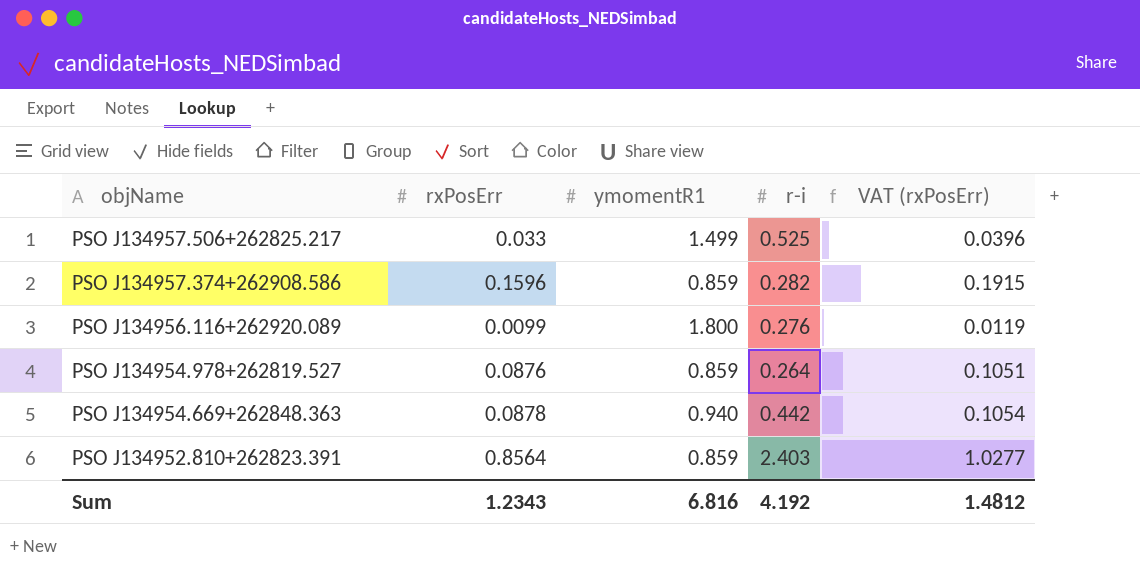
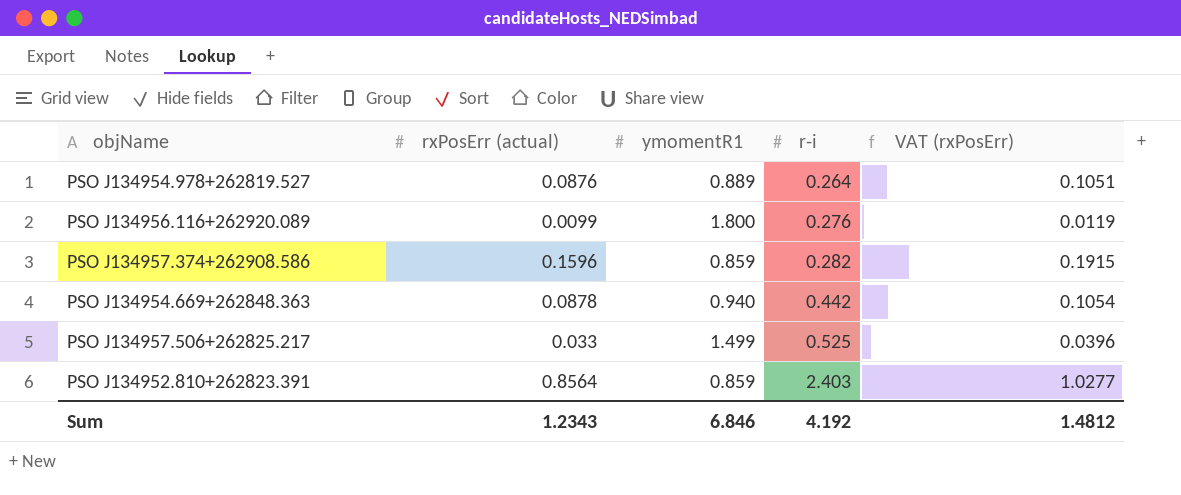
row order: objName descending -> r-i ascending
column name: rxPosErr -> rxPosErr (actual)
PSO J134954.978+262819.527 | ymomentR1: 0.859 -> 0.889
Sum | ymomentR1: 6.816 -> 6.846

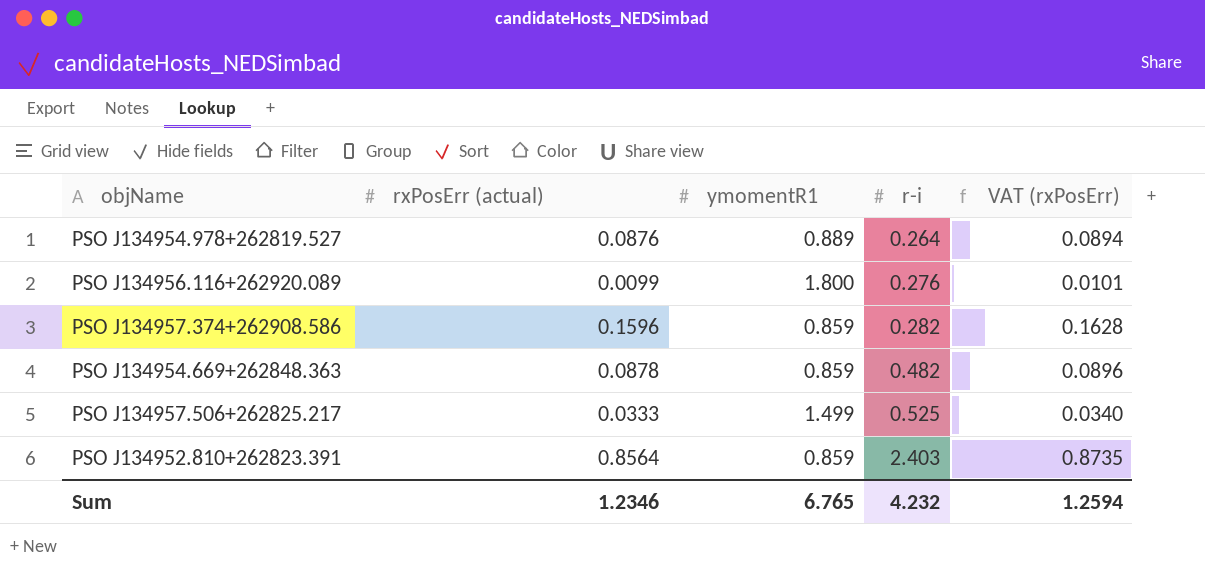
column VAT (rxPosErr) | formula: [rxPosErr (actual)] * 1.2 -> [rxPosErr (actual)] * 1.02
PSO J134954.669+262848.363 | ymomentR1: 0.940 -> 0.859
PSO J134954.669+262848.363 | r-i: 0.442 -> 0.482
PSO J134957.506+262825.217 | rxPosErr (actual): 0.033 -> 0.0333
Sum | rxPosErr (actual): 1.2343 -> 1.2346
Sum | ymomentR1: 6.846 -> 6.765
Sum | r-i: 4.192 -> 4.232
Sum | VAT (rxPosErr): 1.4812 -> 1.2594

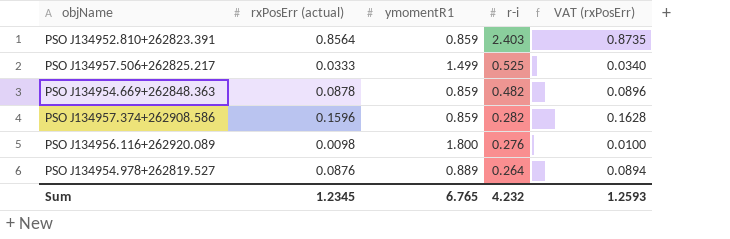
row order: r-i ascending -> r-i descending
PSO J134956.116+262920.089 | rxPosErr (actual): 0.0099 -> 0.0098
PSO J134956.116+262920.089 | VAT (rxPosErr): 0.0101 -> 0.0100
Sum | rxPosErr (actual): 1.2346 -> 1.2345
Sum | VAT (rxPosErr): 1.2594 -> 1.2593

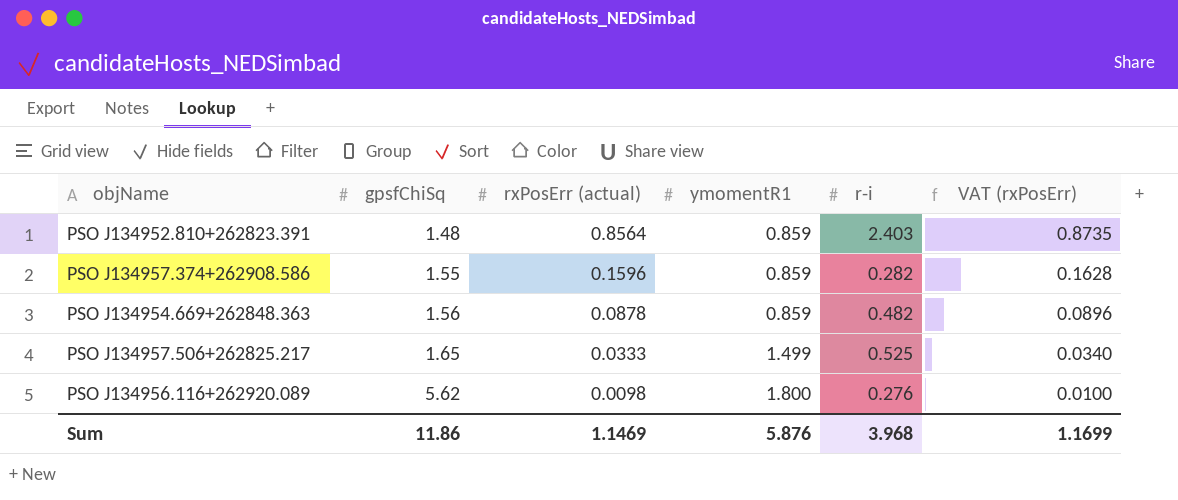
row order: r-i descending -> gpsfChiSq ascending
column gpsfChiSq | position: none -> 2
row PSO J134954.978+262819.527: 0.0876 | 0.889 | 0.264 | 0.0894 -> none
Sum | rxPosErr (actual): 1.2345 -> 1.1469
Sum | ymomentR1: 6.765 -> 5.876
Sum | r-i: 4.232 -> 3.968
Sum | VAT (rxPosErr): 1.2593 -> 1.1699

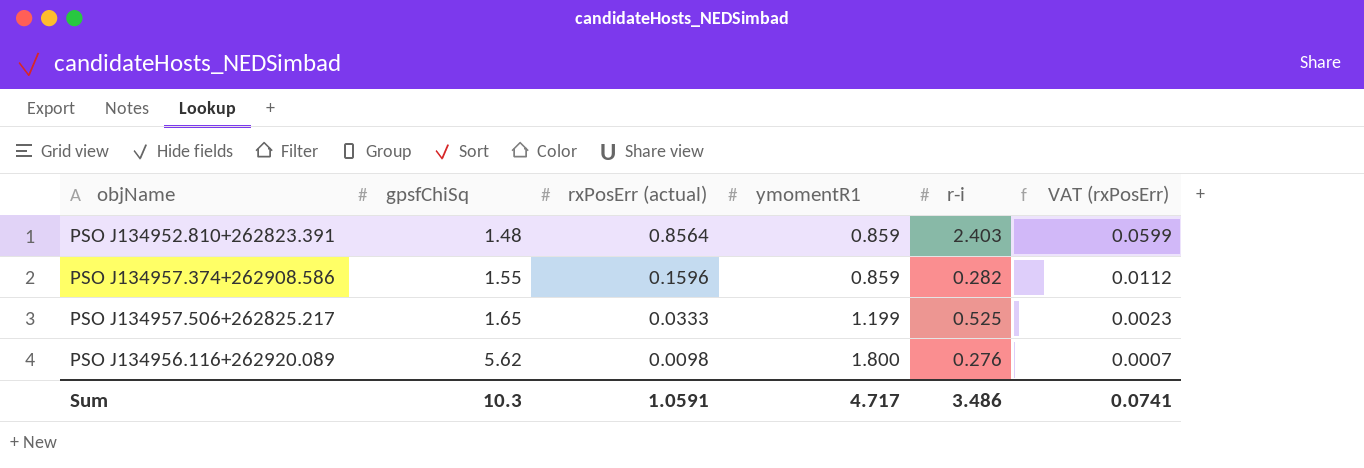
column VAT (rxPosErr) | formula: [rxPosErr (actual)] * 1.02 -> [rxPosErr (actual)] * 0.07
row PSO J134954.669+262848.363: 1.56 | 0.0878 | 0.859 | 0.482 | 0.0896 -> none
PSO J134957.506+262825.217 | ymomentR1: 1.499 -> 1.199
Sum | gpsfChiSq: 11.86 -> 10.3
Sum | rxPosErr (actual): 1.1469 -> 1.0591
Sum | ymomentR1: 5.876 -> 4.717
Sum | r-i: 3.968 -> 3.486
Sum | VAT (rxPosErr): 1.1699 -> 0.0741

